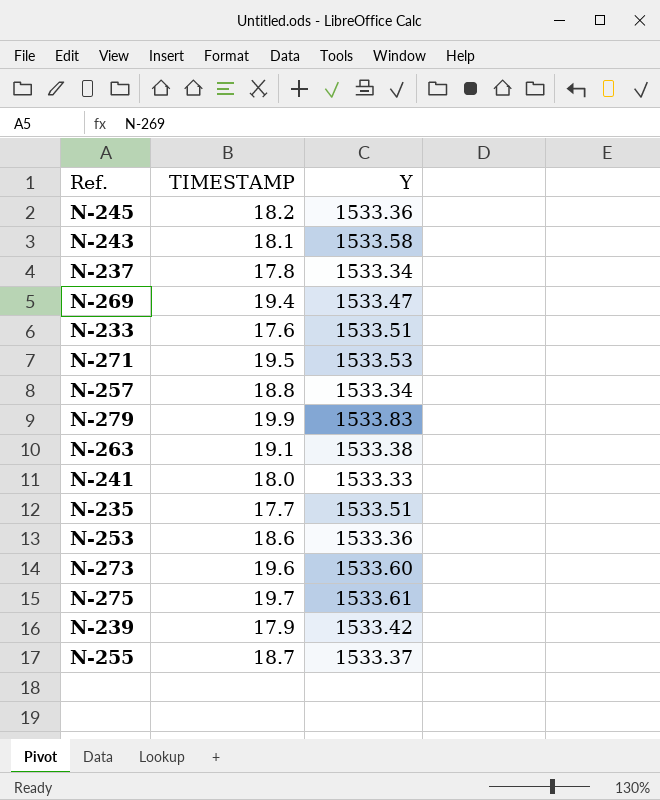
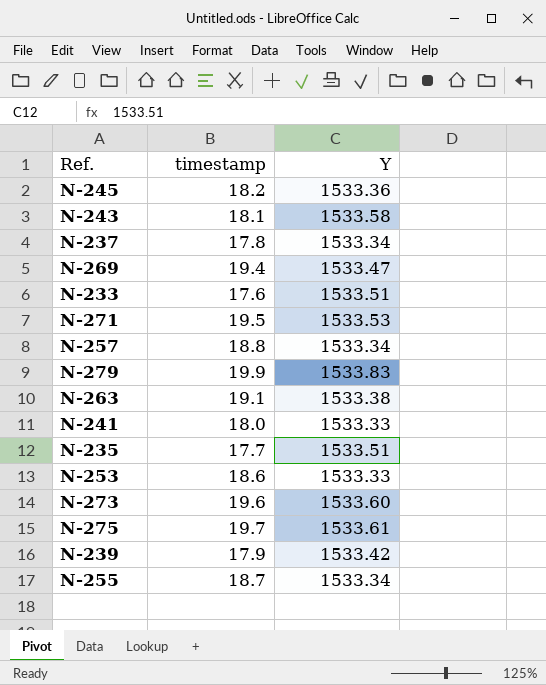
column name: TIMESTAMP -> timestamp
N-253 | Y: 1533.36 -> 1533.33
N-255 | Y: 1533.37 -> 1533.34

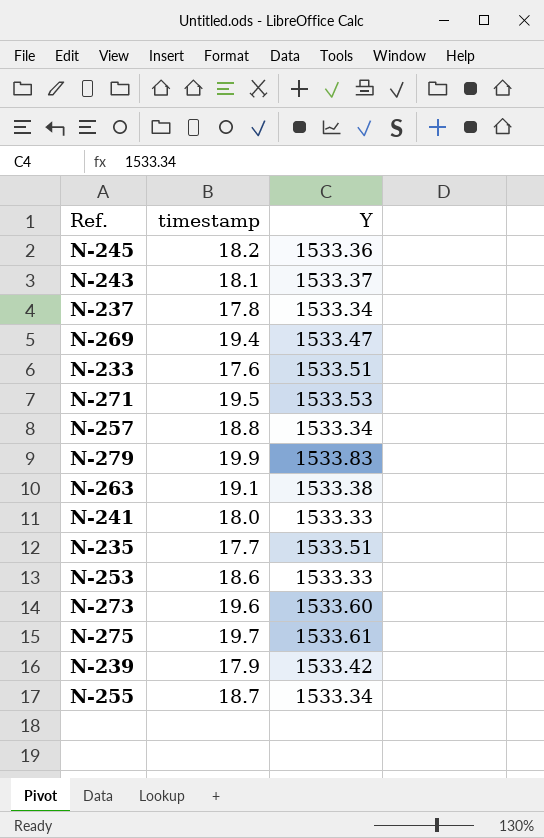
N-243 | Y: 1533.58 -> 1533.37

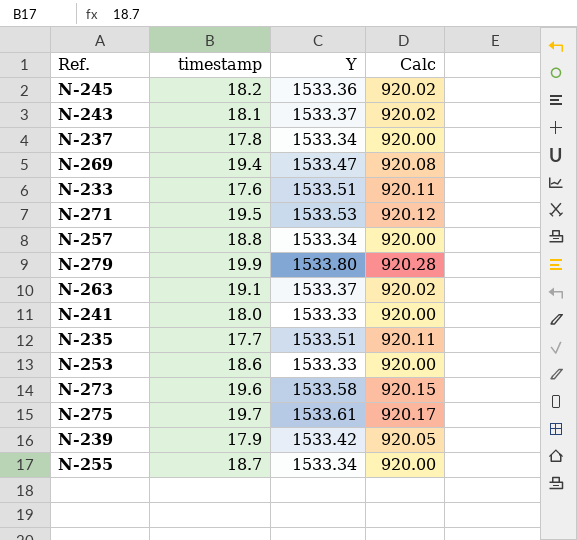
column Calc | formula: none -> [Y] * 0.6
N-279 | Y: 1533.83 -> 1533.80
N-263 | Y: 1533.38 -> 1533.37
N-273 | Y: 1533.60 -> 1533.58

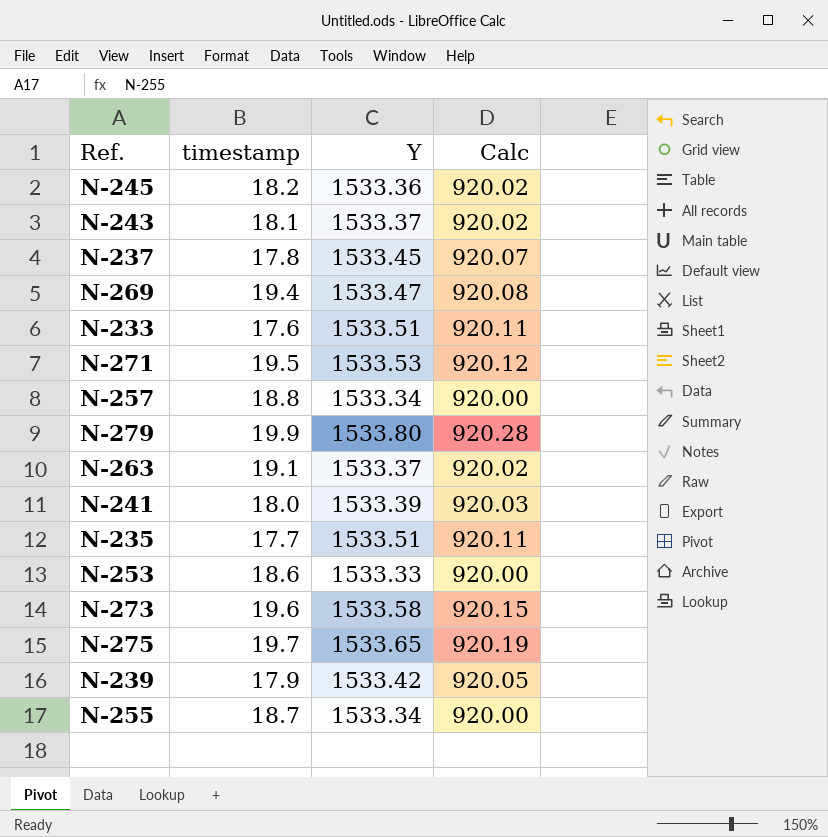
N-237 | Y: 1533.34 -> 1533.45
N-237 | Calc: 920.00 -> 920.07
N-241 | Y: 1533.33 -> 1533.39
N-241 | Calc: 920.00 -> 920.03
N-275 | Y: 1533.61 -> 1533.65
N-275 | Calc: 920.17 -> 920.19

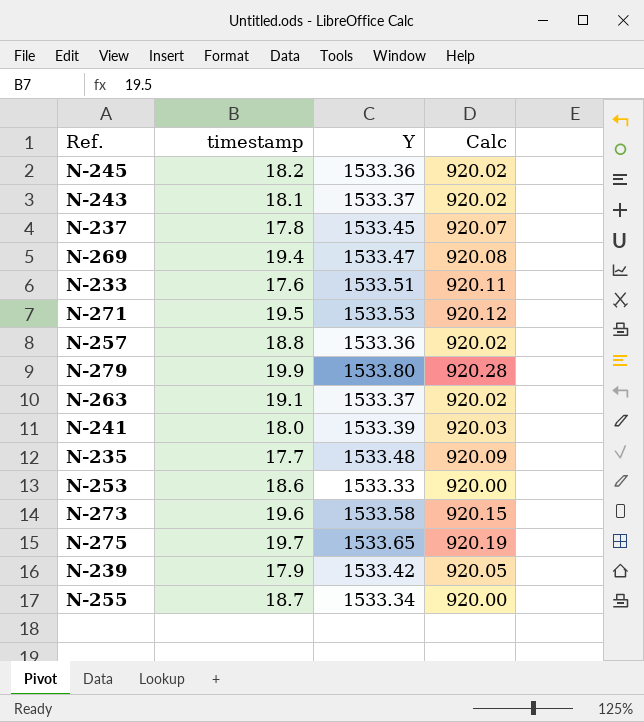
N-257 | Y: 1533.34 -> 1533.36
N-257 | Calc: 920.00 -> 920.02
N-235 | Y: 1533.51 -> 1533.48
N-235 | Calc: 920.11 -> 920.09

